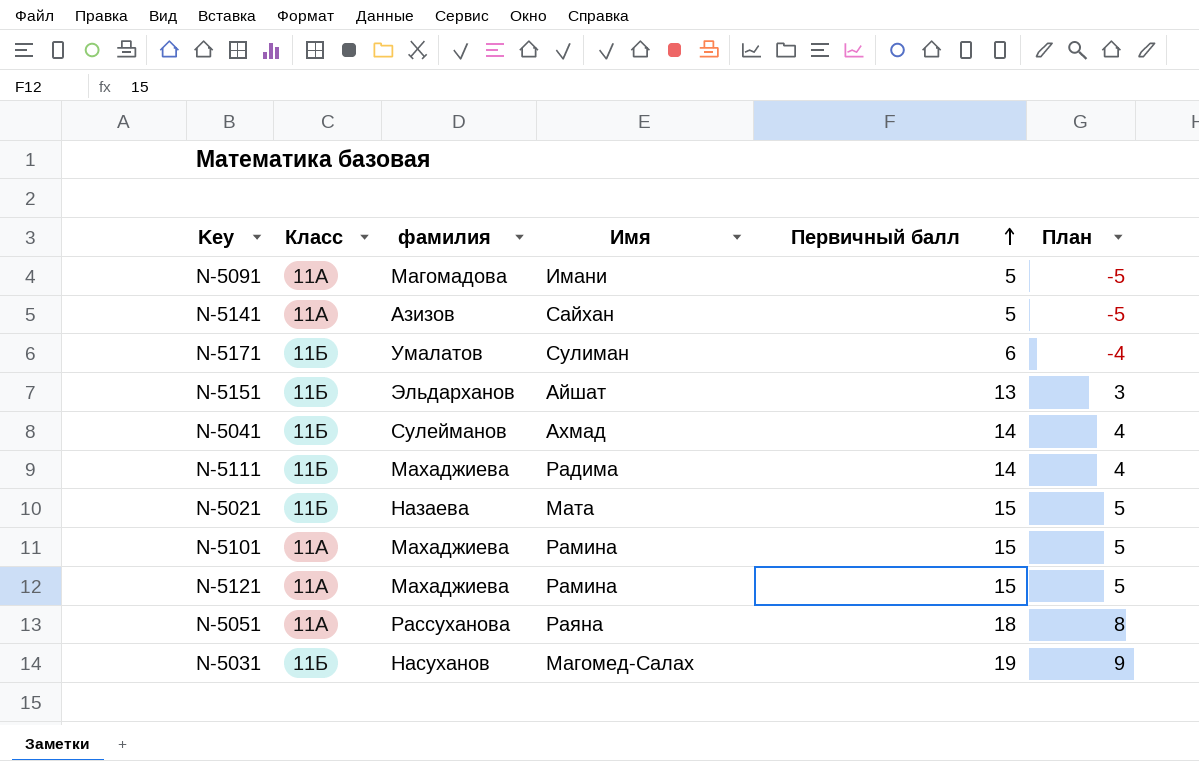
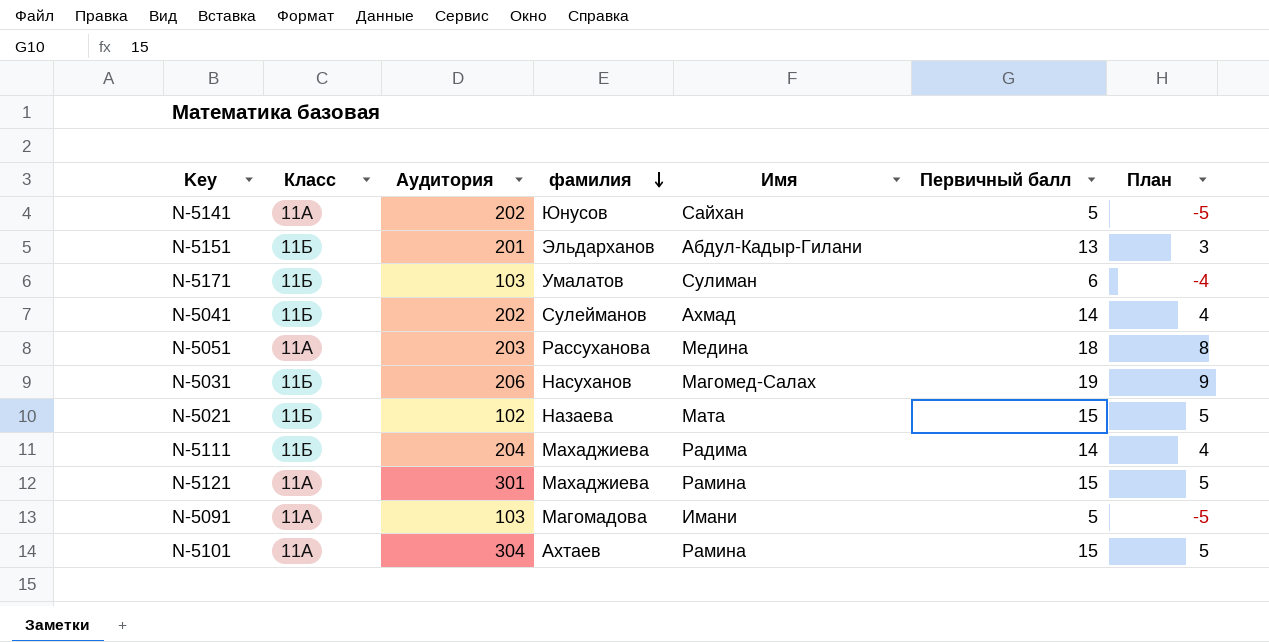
row order: Первичный балл ascending -> фамилия descending
column Аудитория | position: none -> 3
N-5141 | фамилия: Азизов -> Юнусов
N-5151 | Имя: Айшат -> Абдул-Кадыр-Гилани
N-5051 | Имя: Раяна -> Медина
N-5101 | фамилия: Махаджиева -> Ахтаев

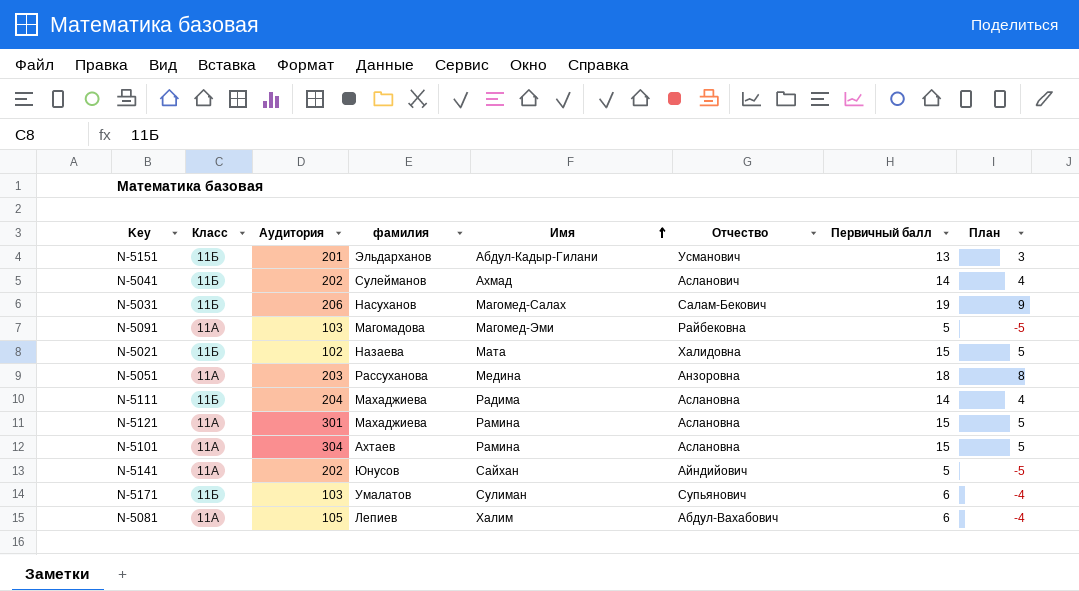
row order: фамилия descending -> Имя ascending
column Отчество | position: none -> 6
N-5091 | Имя: Имани -> Магомед-Эми
row N-5081: none -> 11А | 105 | Лепиев | Халим | Абдул-Вахабович | 6 | -4

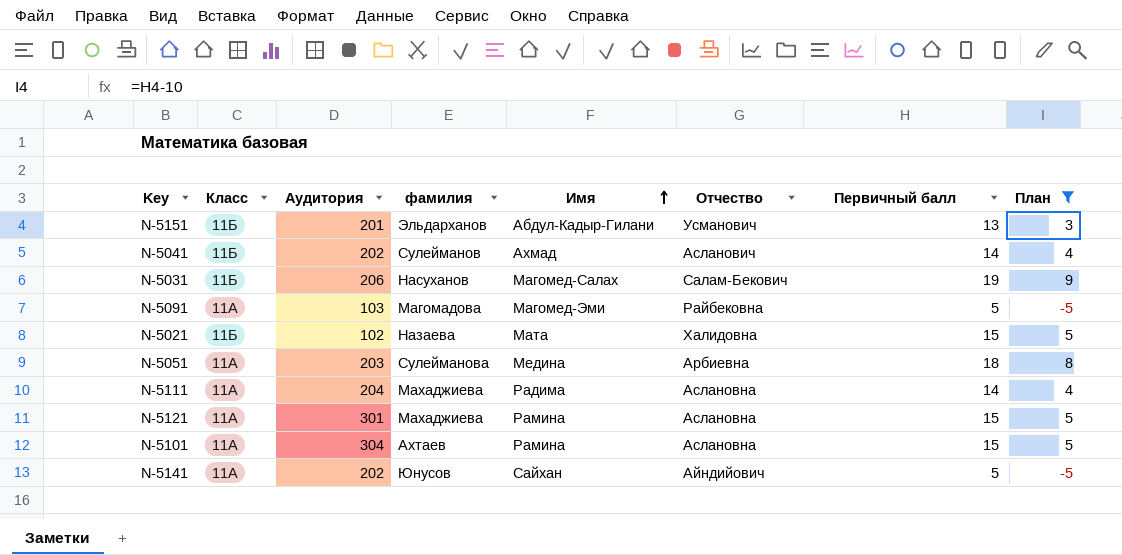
filter: none -> План != -4
N-5051 | фамилия: Рассуханова -> Сулейманова
N-5051 | Отчество: Анзоровна -> Арбиевна
N-5111 | Класс: 11Б -> 11А

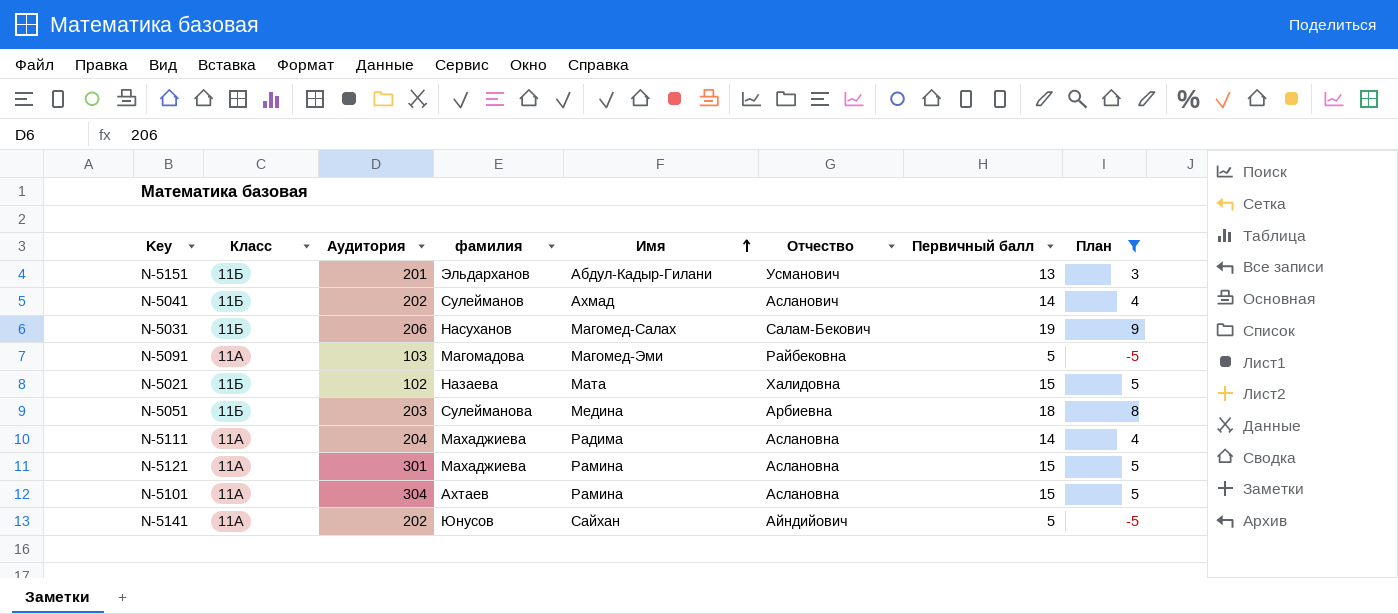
N-5051 | Класс: 11А -> 11Б

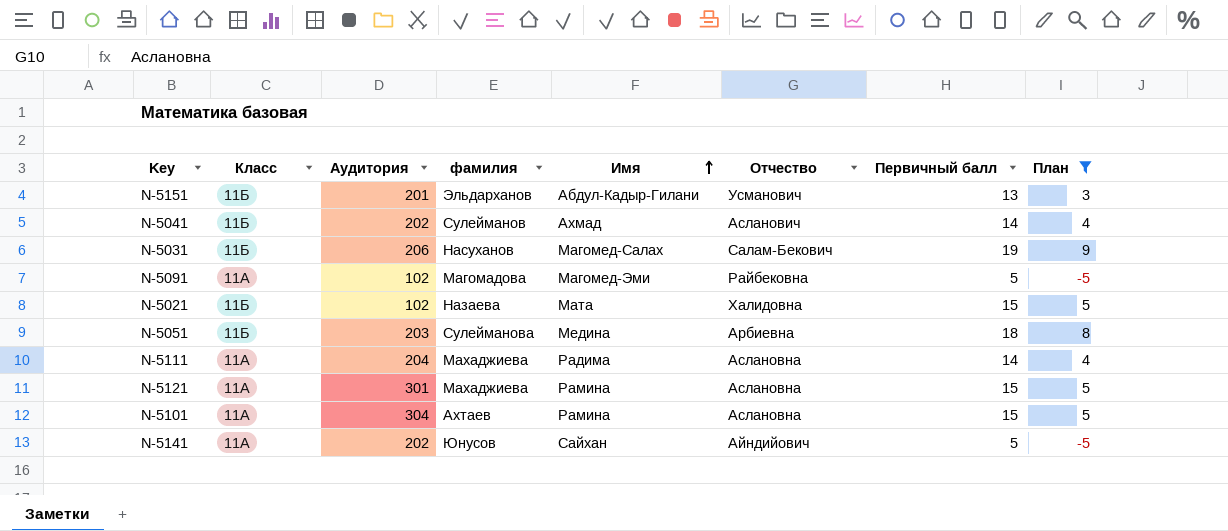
N-5091 | Аудитория: 103 -> 102

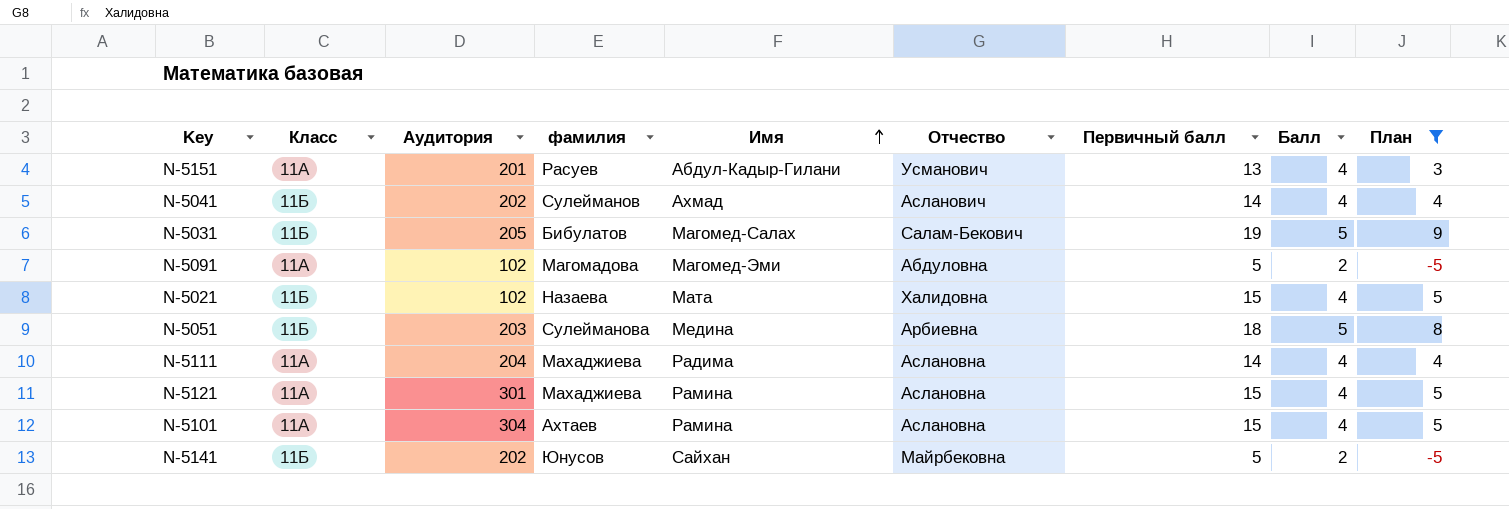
column Балл | position: none -> 8
N-5151 | Класс: 11Б -> 11А
N-5151 | фамилия: Эльдарханов -> Расуев
N-5031 | Аудитория: 206 -> 205
N-5031 | фамилия: Насуханов -> Бибулатов
N-5091 | Отчество: Райбековна -> Абдуловна
N-5141 | Класс: 11А -> 11Б
N-5141 | Отчество: Айндийович -> Майрбековна

